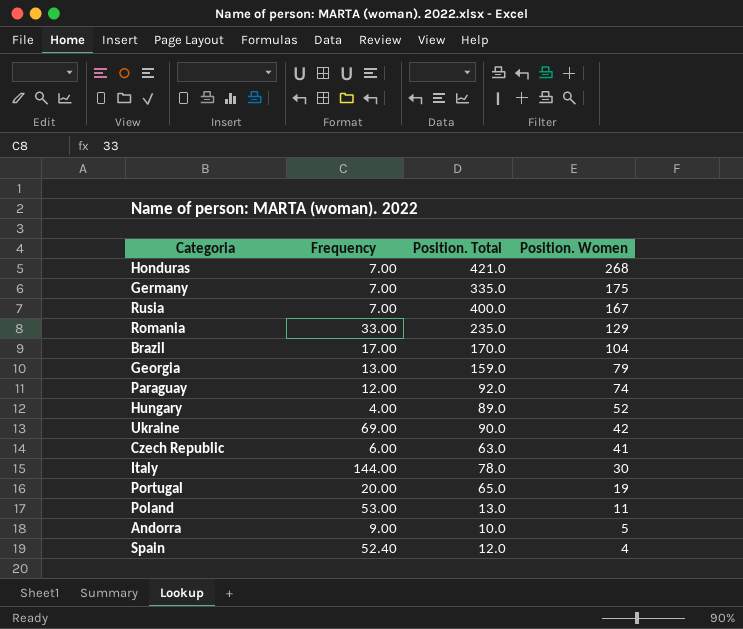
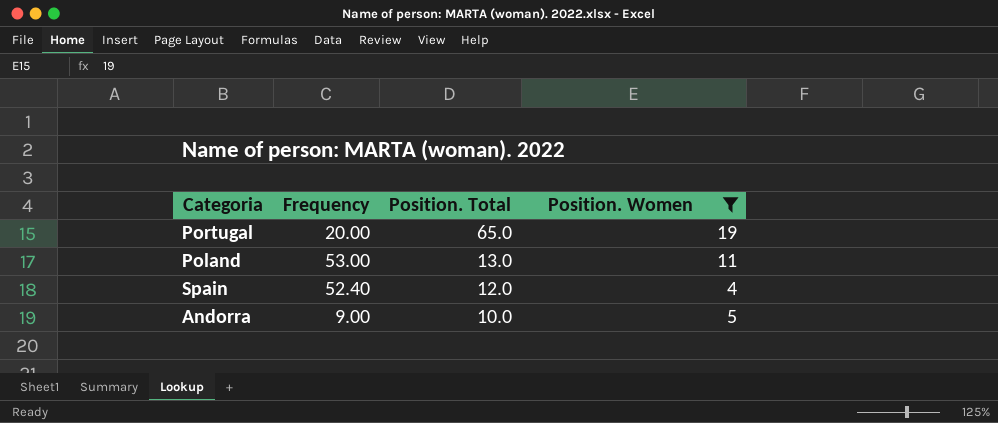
filter: none -> Position. Women <= 19
row order: Position. Women descending -> Position. Total descending

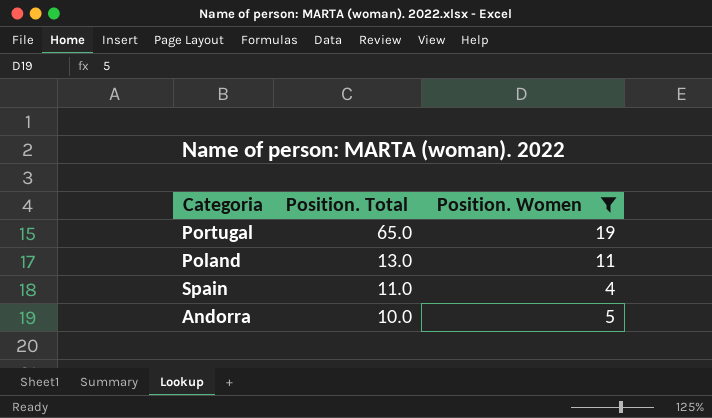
column Frequency | position: 2 -> none
Spain | Position. Total: 12.0 -> 11.0

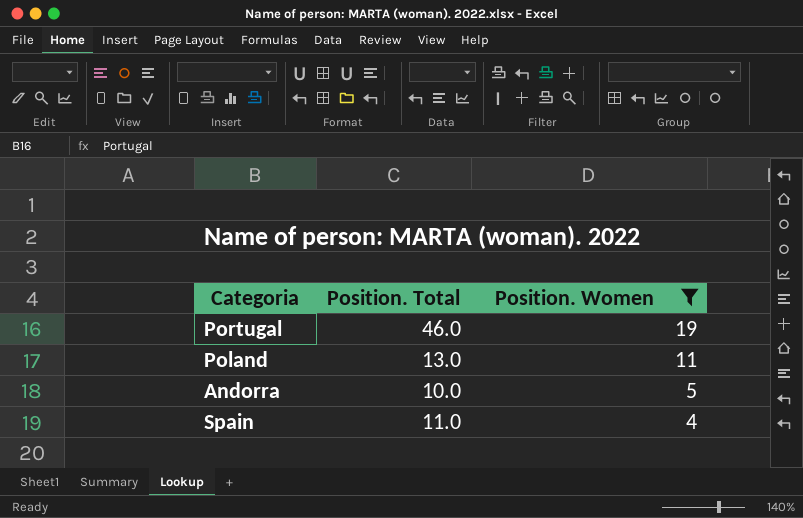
row order: Position. Total descending -> Position. Women descending
Portugal | Position. Total: 65.0 -> 46.0

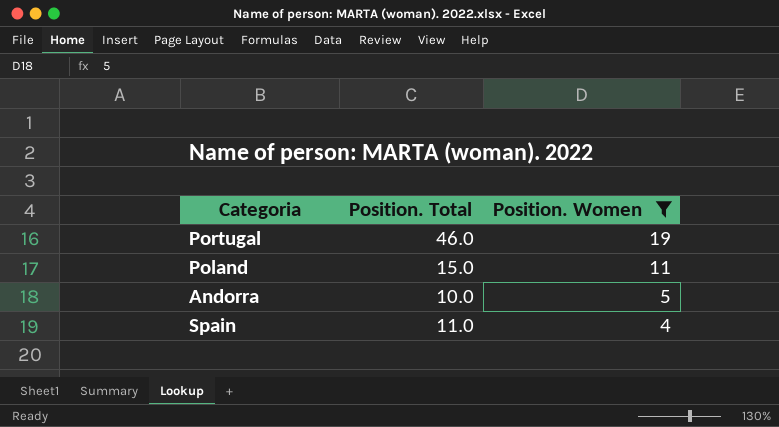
Poland | Position. Total: 13.0 -> 15.0

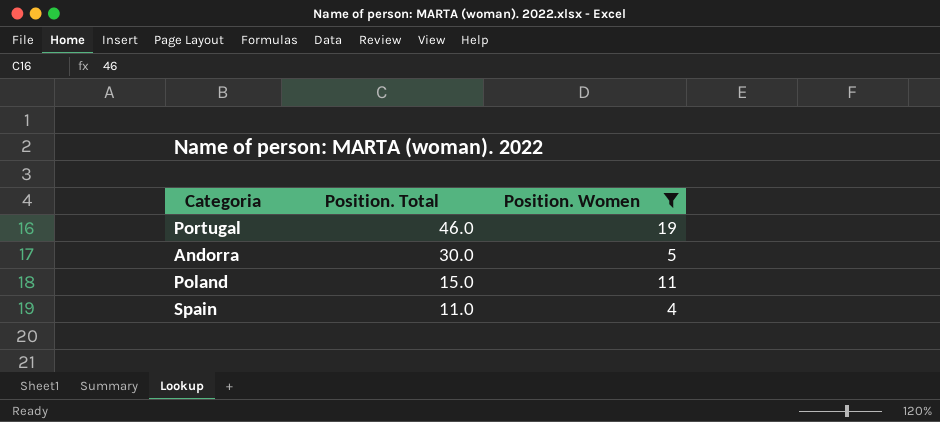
row order: Position. Women descending -> Position. Total descending
Andorra | Position. Total: 10.0 -> 30.0

